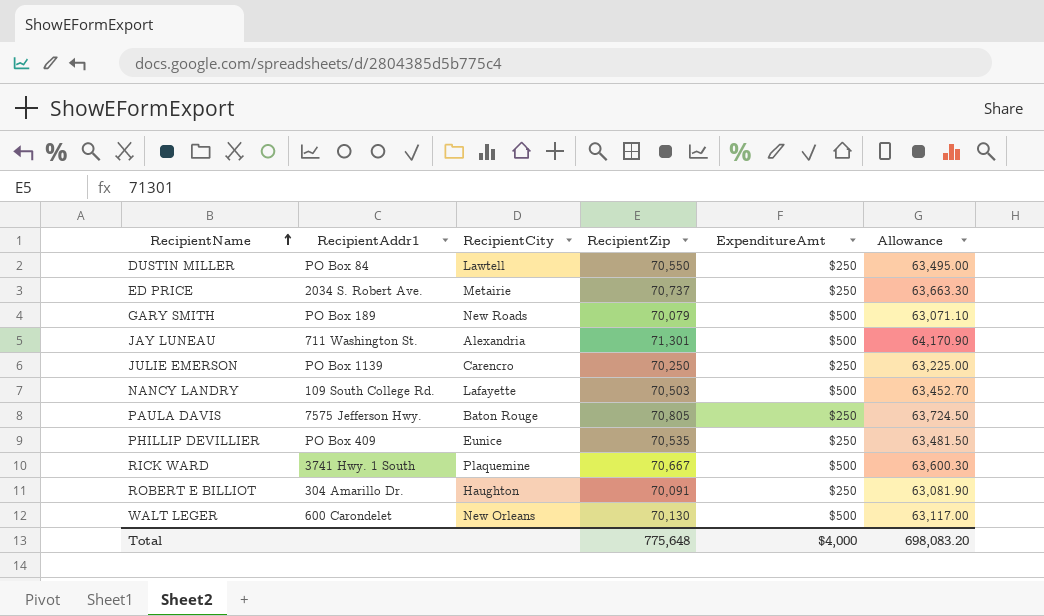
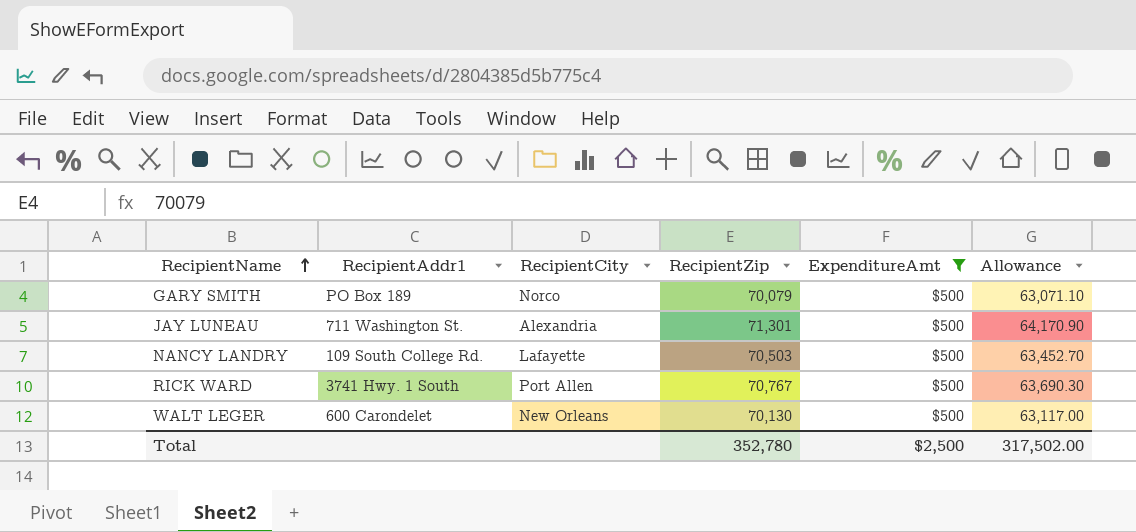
filter: none -> ExpenditureAmt = $500
GARY SMITH | RecipientCity: New Roads -> Norco
RICK WARD | RecipientCity: Plaquemine -> Port Allen
RICK WARD | RecipientZip: 70,667 -> 70,767
RICK WARD | Allowance: 63,600.30 -> 63,690.30
Total | RecipientZip: 775,648 -> 352,780
Total | ExpenditureAmt: $4,000 -> $2,500
Total | Allowance: 698,083.20 -> 317,502.00

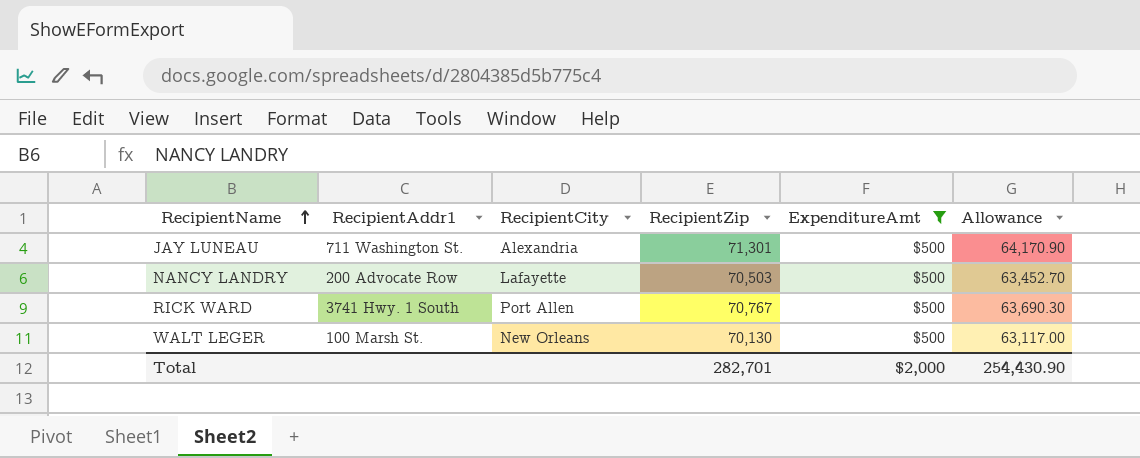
row GARY SMITH: PO Box 189 | Norco | 70,079 | $500 | 63,071.10 -> none
NANCY LANDRY | RecipientAddr1: 109 South College Rd. -> 200 Advocate Row
WALT LEGER | RecipientAddr1: 600 Carondelet -> 100 Marsh St.
Total | RecipientZip: 352,780 -> 282,701
Total | ExpenditureAmt: $2,500 -> $2,000
Total | Allowance: 317,502.00 -> 254,430.90

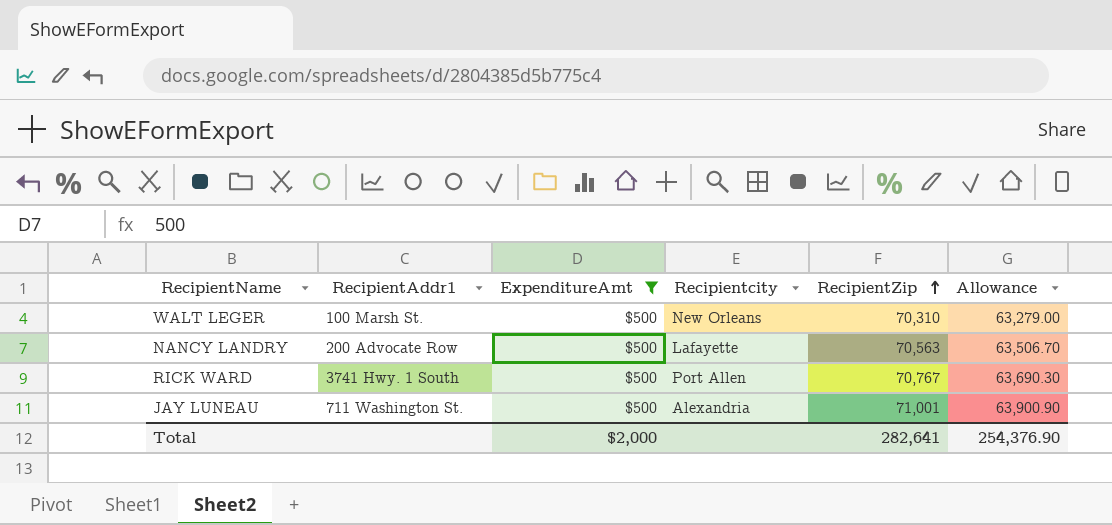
row order: RecipientName ascending -> RecipientZip ascending
column ExpenditureAmt | position: 5 -> 3
column name: RecipientCity -> Recipientcity
WALT LEGER | RecipientZip: 70,130 -> 70,310
WALT LEGER | Allowance: 63,117.00 -> 63,279.00
NANCY LANDRY | RecipientZip: 70,503 -> 70,563
NANCY LANDRY | Allowance: 63,452.70 -> 63,506.70
JAY LUNEAU | RecipientZip: 71,301 -> 71,001
JAY LUNEAU | Allowance: 64,170.90 -> 63,900.90
Total | RecipientZip: 282,701 -> 282,641
Total | Allowance: 254,430.90 -> 254,376.90

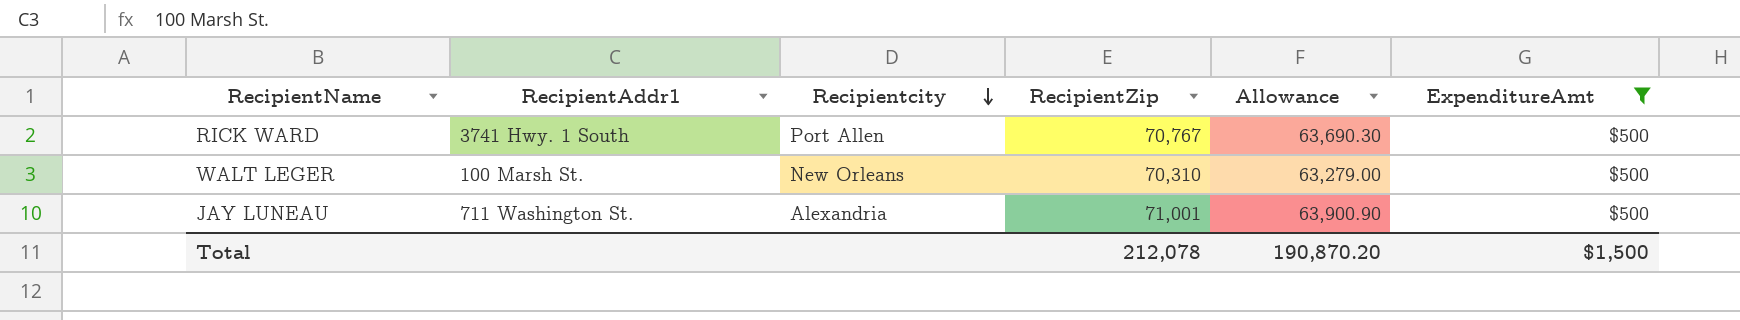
row order: RecipientZip ascending -> Recipientcity descending
column ExpenditureAmt | position: 3 -> 6
row NANCY LANDRY: 200 Advocate Row | $500 | Lafayette | 70,563 | 63,506.70 -> none
Total | RecipientZip: 282,641 -> 212,078
Total | Allowance: 254,376.90 -> 190,870.20
Total | ExpenditureAmt: $2,000 -> $1,500

